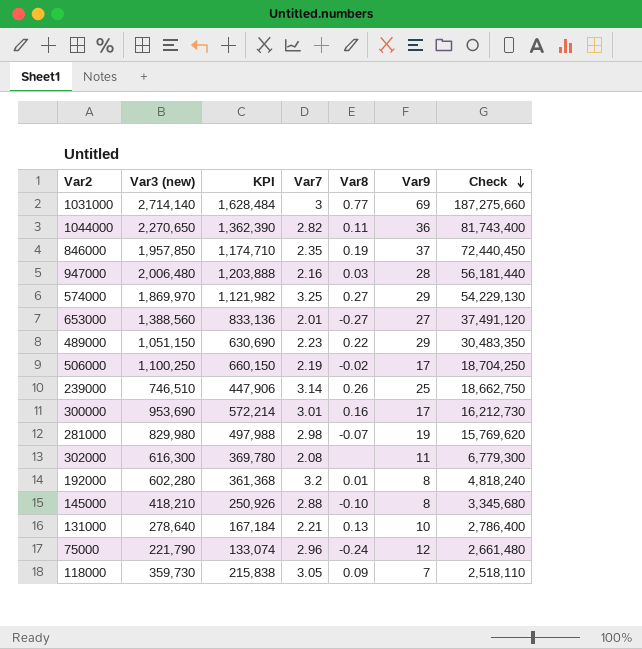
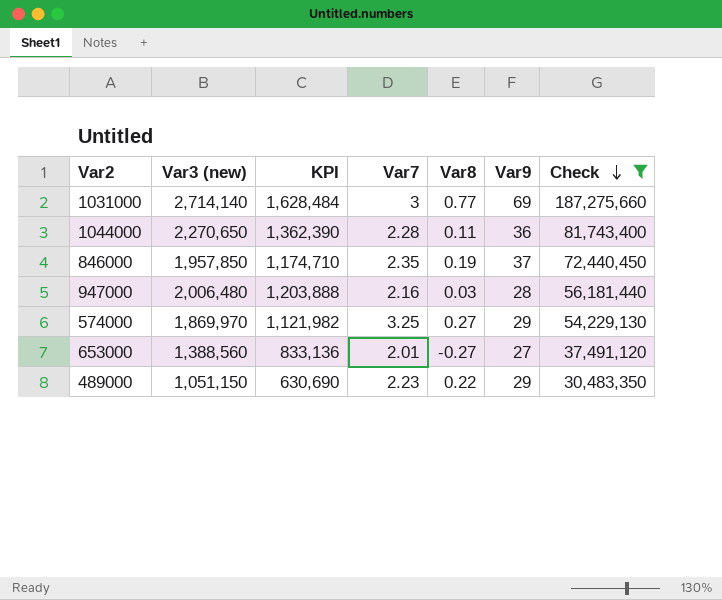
filter: none -> Check >= 30,483,350
1044000 | Var7: 2.82 -> 2.28

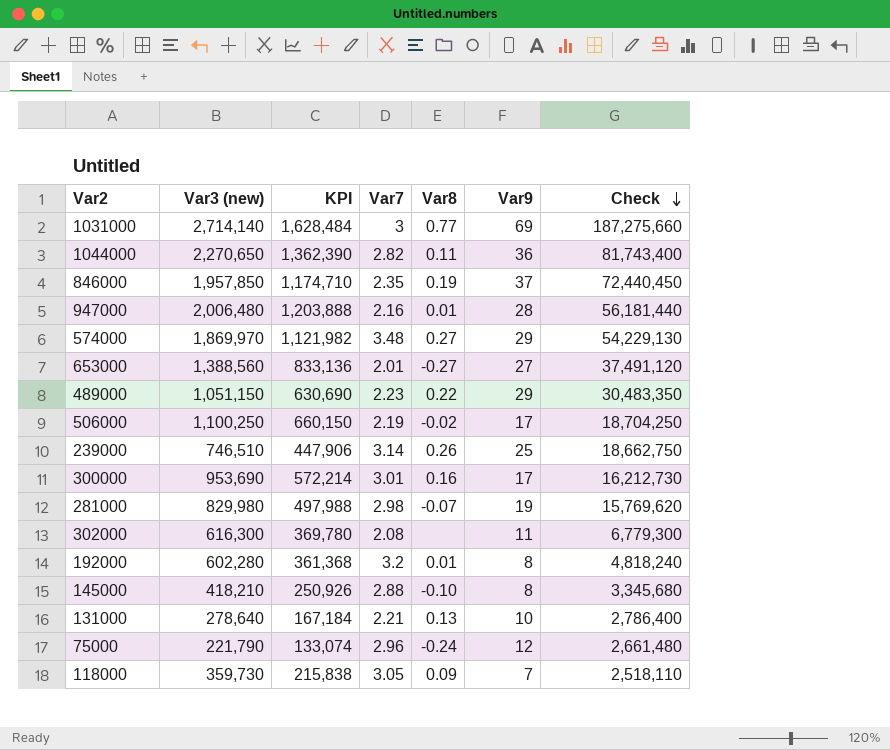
filter: Check >= 30,483,350 -> none
1044000 | Var7: 2.28 -> 2.82
947000 | Var8: 0.03 -> 0.01
574000 | Var7: 3.25 -> 3.48

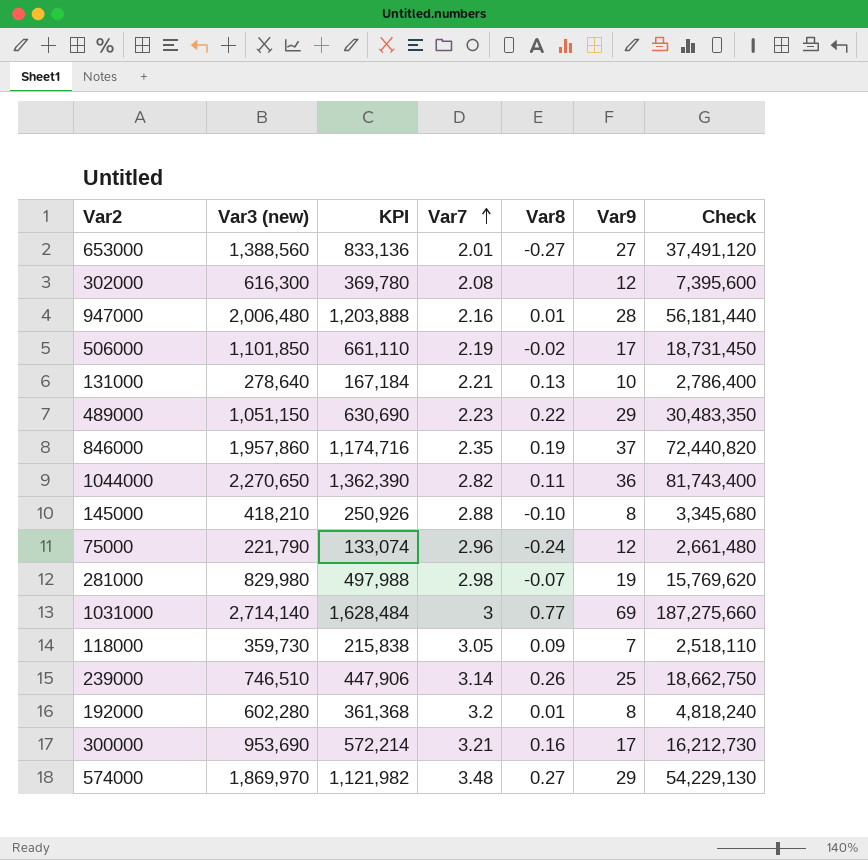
row order: Check descending -> Var7 ascending
302000 | Var9: 11 -> 12
302000 | Check: 6,779,300 -> 7,395,600
506000 | Var3 (new): 1,100,250 -> 1,101,850
506000 | KPI: 660,150 -> 661,110
506000 | Check: 18,704,250 -> 18,731,450
846000 | Var3 (new): 1,957,850 -> 1,957,860
846000 | KPI: 1,174,710 -> 1,174,716
846000 | Check: 72,440,450 -> 72,440,820
300000 | Var7: 3.01 -> 3.21

